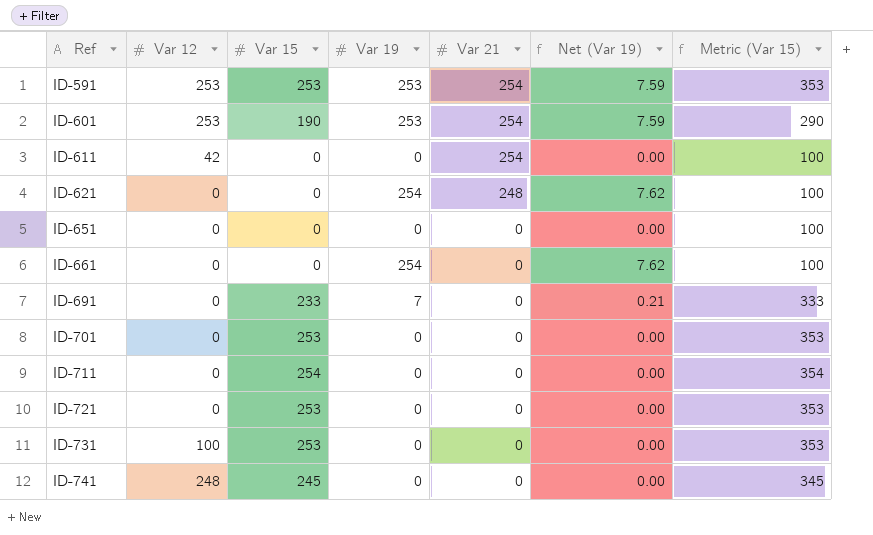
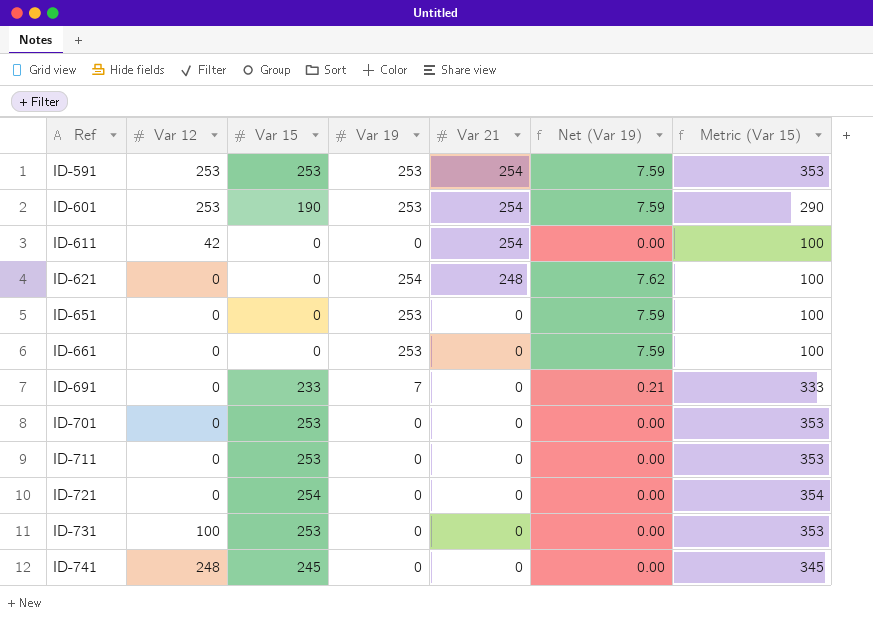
ID-651 | Var 19: 0 -> 253
ID-651 | Net (Var 19): 0.00 -> 7.59
ID-661 | Var 19: 254 -> 253
ID-661 | Net (Var 19): 7.62 -> 7.59
ID-711 | Var 15: 254 -> 253
ID-711 | Metric (Var 15): 354 -> 353
ID-721 | Var 15: 253 -> 254
ID-721 | Metric (Var 15): 353 -> 354

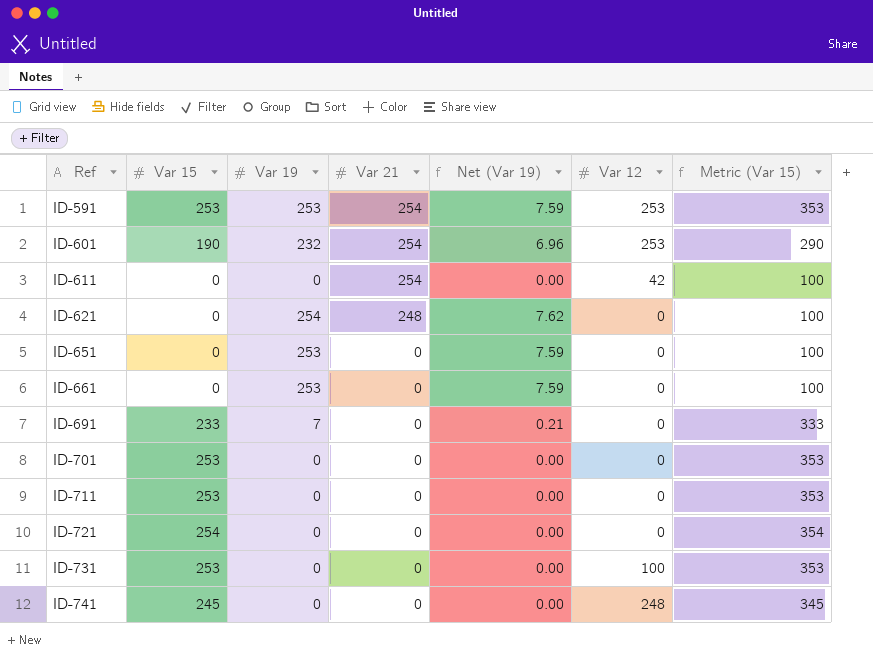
column Var 12 | position: 2 -> 6
ID-601 | Var 19: 253 -> 232
ID-601 | Net (Var 19): 7.59 -> 6.96

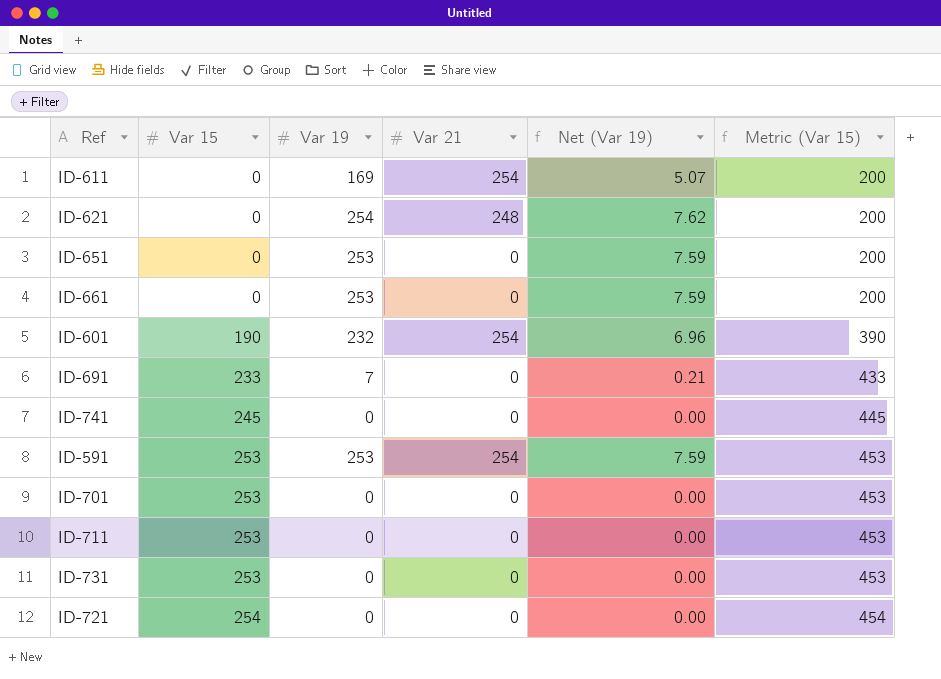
row order: Ref ascending -> Var 15 ascending
column Var 12 | position: 6 -> none
column Metric (Var 15) | formula: [Var 15] + 100 -> [Var 15] + 200
ID-611 | Var 19: 0 -> 169
ID-611 | Net (Var 19): 0.00 -> 5.07

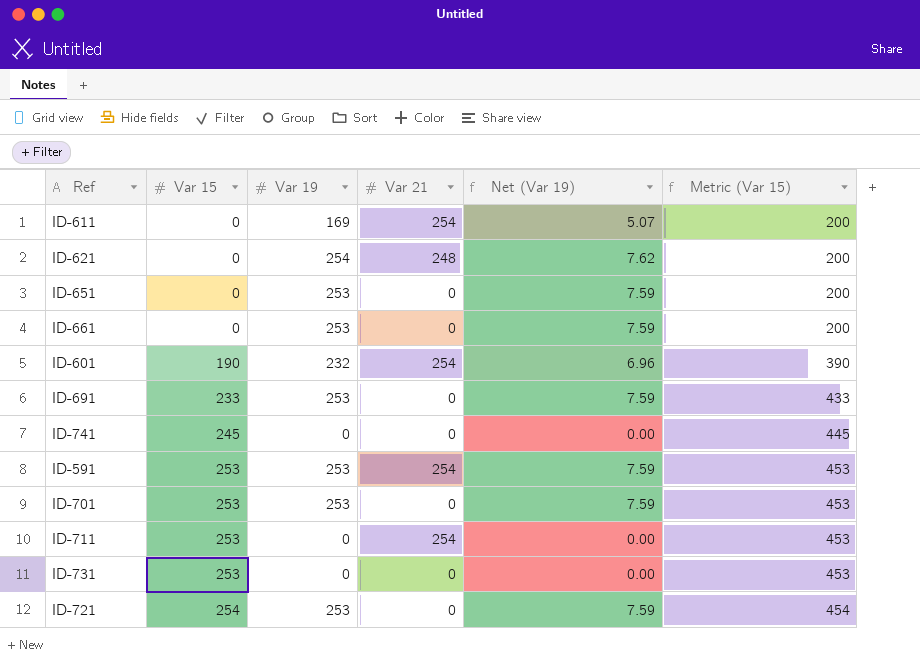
ID-691 | Var 19: 7 -> 253
ID-691 | Net (Var 19): 0.21 -> 7.59
ID-701 | Var 19: 0 -> 253
ID-701 | Net (Var 19): 0.00 -> 7.59
ID-711 | Var 21: 0 -> 254
ID-721 | Var 19: 0 -> 253
ID-721 | Net (Var 19): 0.00 -> 7.59

